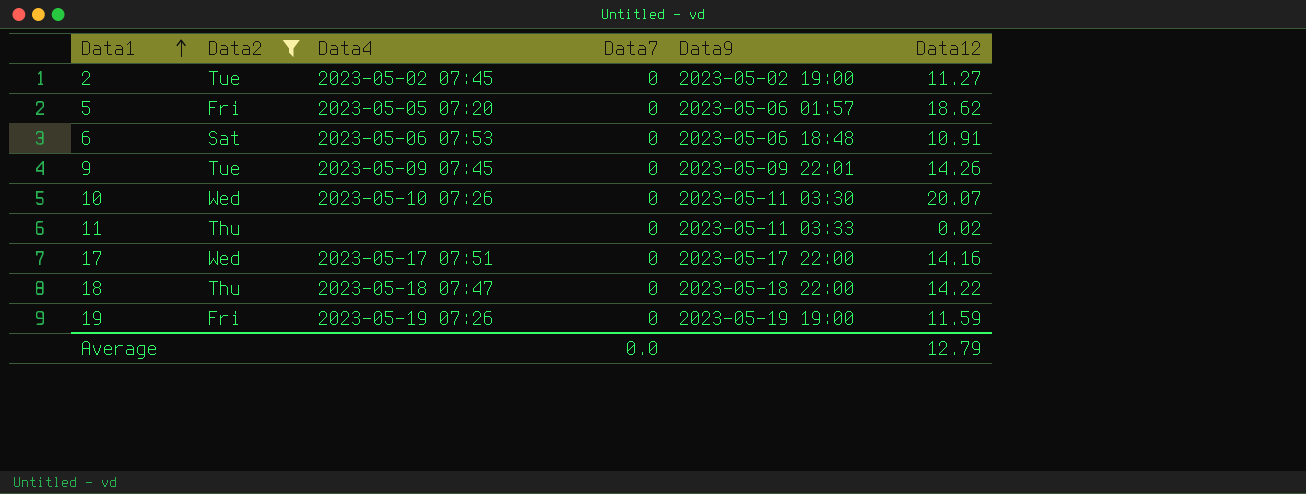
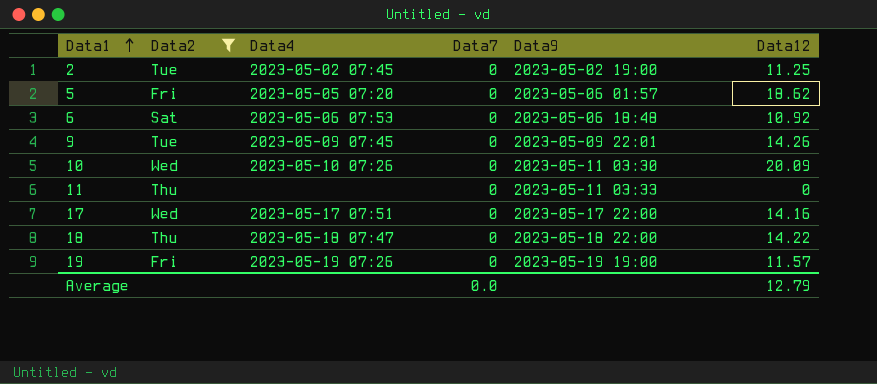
2 | Data12: 11.27 -> 11.25
6 | Data12: 10.91 -> 10.92
10 | Data12: 20.07 -> 20.09
11 | Data12: 0.02 -> 0
19 | Data12: 11.59 -> 11.57

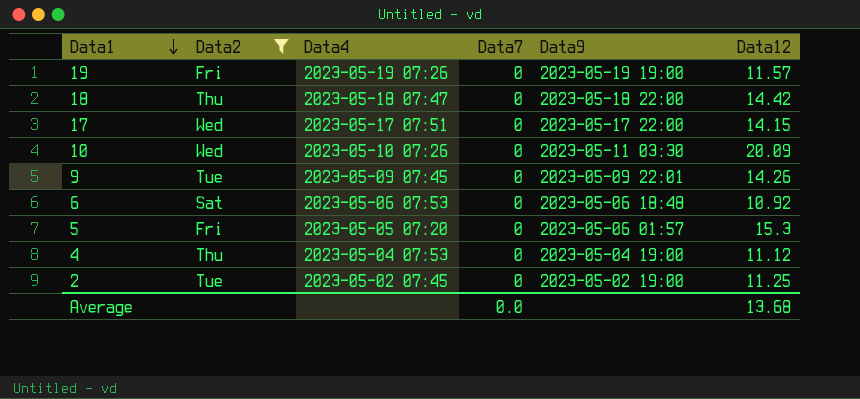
row order: Data1 ascending -> Data1 descending
row 11: Thu | none | 0 | 2023-05-11 03:33 | 0 -> none
18 | Data12: 14.22 -> 14.42
17 | Data12: 14.16 -> 14.15
5 | Data12: 18.62 -> 15.3
row 4: none -> Thu | 2023-05-04 07:53 | 0 | 2023-05-04 19:00 | 11.12
Average | Data12: 12.79 -> 13.68

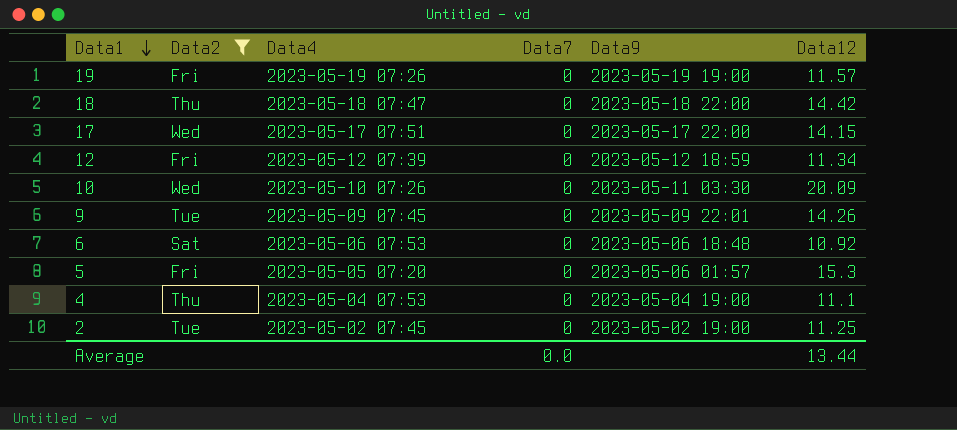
row 12: none -> Fri | 2023-05-12 07:39 | 0 | 2023-05-12 18:59 | 11.34
4 | Data12: 11.12 -> 11.1
Average | Data12: 13.68 -> 13.44

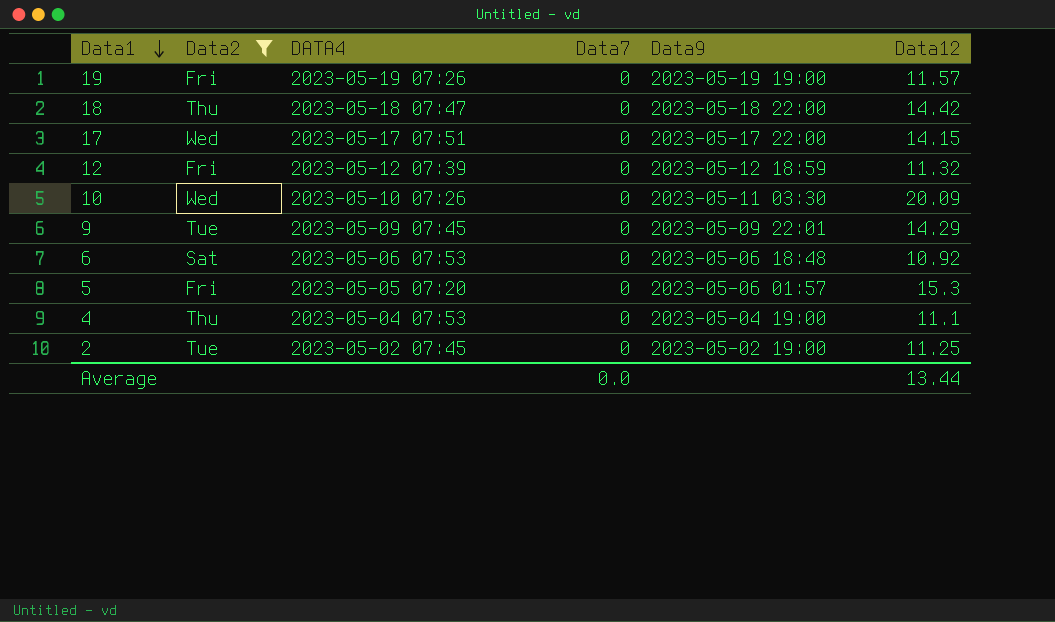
column name: Data4 -> DATA4
12 | Data12: 11.34 -> 11.32
9 | Data12: 14.26 -> 14.29

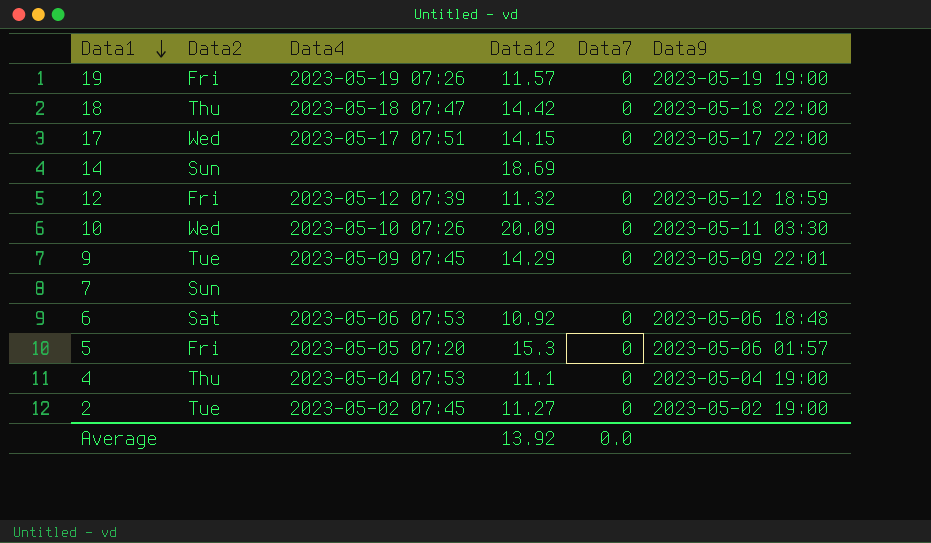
filter: Data2 != Sun -> none
column name: DATA4 -> Data4
column Data12 | position: 6 -> 4
2 | Data12: 11.25 -> 11.27
Average | Data12: 13.44 -> 13.92

